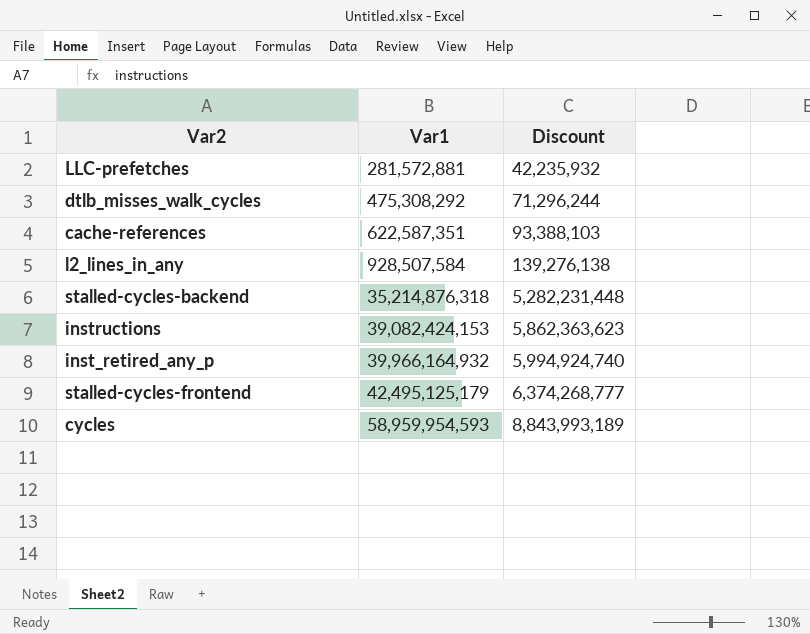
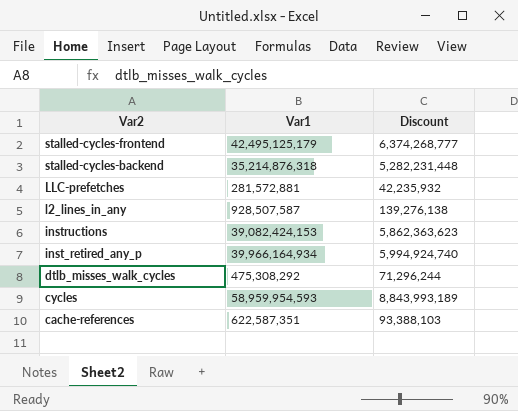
row order: Var1 ascending -> Var2 descending
l2_lines_in_any | Var1: 928,507,584 -> 928,507,587
inst_retired_any_p | Var1: 39,966,164,932 -> 39,966,164,934

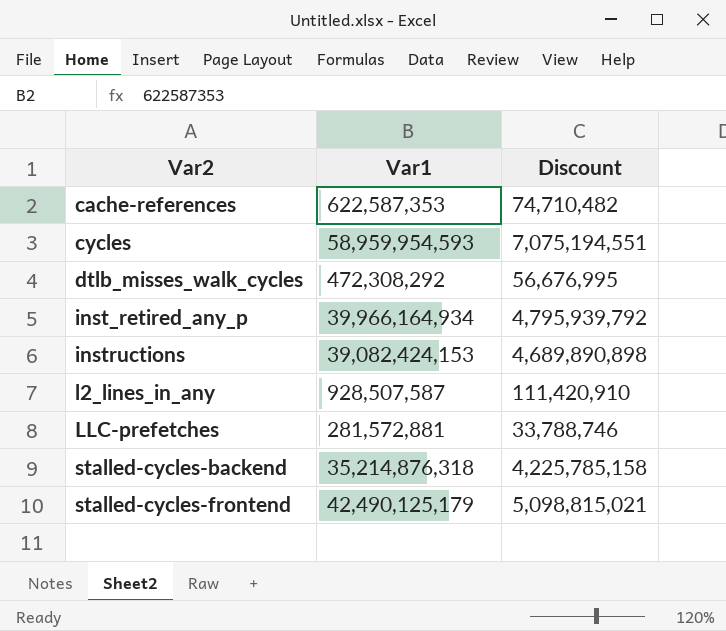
row order: Var2 descending -> Var2 ascending
column Discount | formula: [Var1] * 0.15 -> [Var1] * 0.12
cache-references | Var1: 622,587,351 -> 622,587,353
dtlb_misses_walk_cycles | Var1: 475,308,292 -> 472,308,292
stalled-cycles-frontend | Var1: 42,495,125,179 -> 42,490,125,179

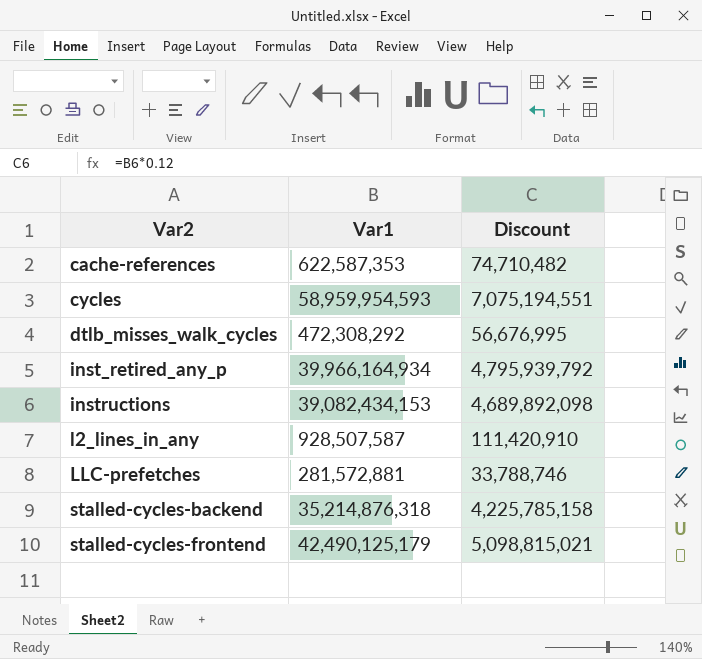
instructions | Var1: 39,082,424,153 -> 39,082,434,153
instructions | Discount: 4,689,890,898 -> 4,689,892,098

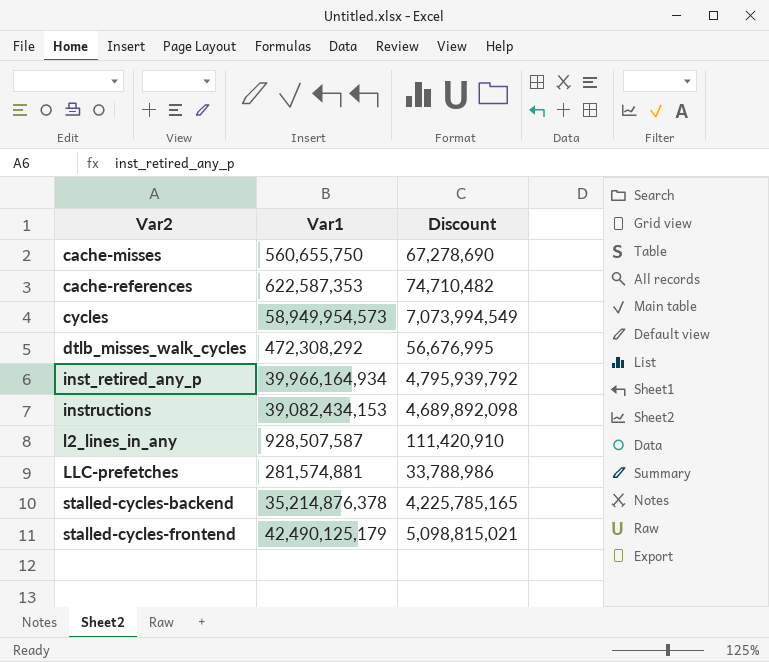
row cache-misses: none -> 560,655,750 | 67,278,690
cycles | Var1: 58,959,954,593 -> 58,949,954,573
cycles | Discount: 7,075,194,551 -> 7,073,994,549
LLC-prefetches | Var1: 281,572,881 -> 281,574,881
LLC-prefetches | Discount: 33,788,746 -> 33,788,986
stalled-cycles-backend | Var1: 35,214,876,318 -> 35,214,876,378
stalled-cycles-backend | Discount: 4,225,785,158 -> 4,225,785,165

